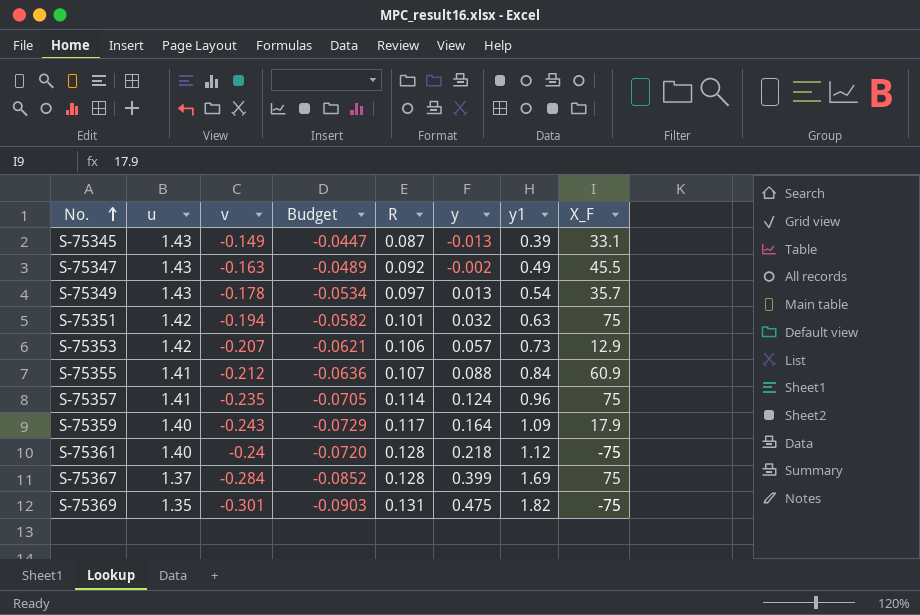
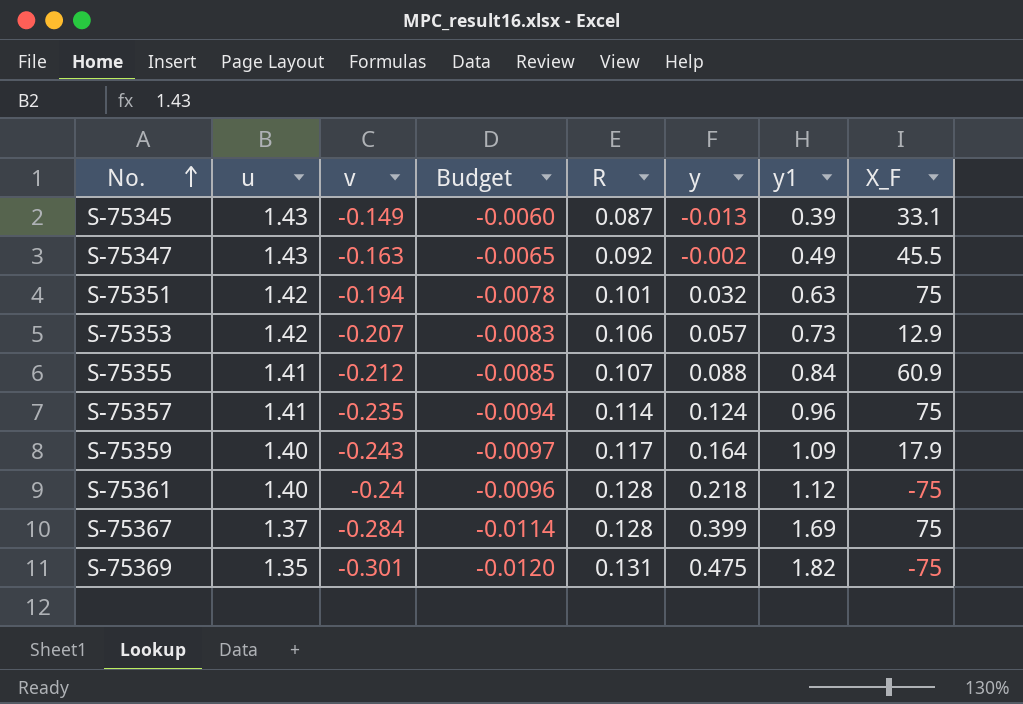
column Budget | formula: [v] * 0.3 -> [v] * 0.04
row S-75349: 1.43 | -0.178 | -0.0534 | 0.097 | 0.013 | 0.54 | 35.7 -> none

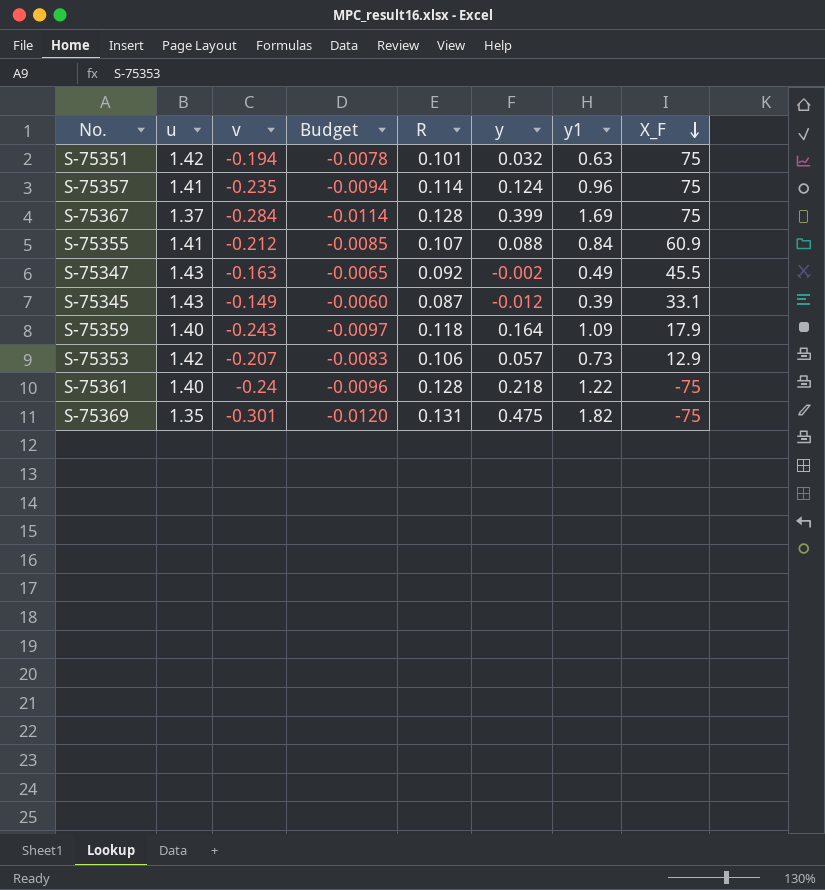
row order: No. ascending -> X_F descending
S-75345 | y: -0.013 -> -0.012
S-75359 | R: 0.117 -> 0.118
S-75361 | y1: 1.12 -> 1.22

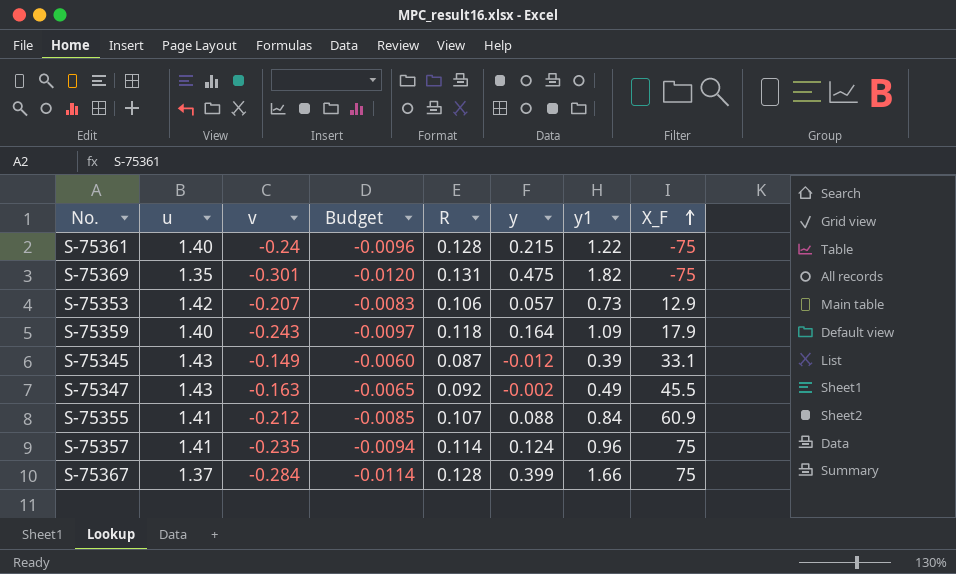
row order: X_F descending -> X_F ascending
row S-75351: 1.42 | -0.194 | -0.0078 | 0.101 | 0.032 | 0.63 | 75 -> none
S-75361 | y: 0.218 -> 0.215
S-75367 | y1: 1.69 -> 1.66

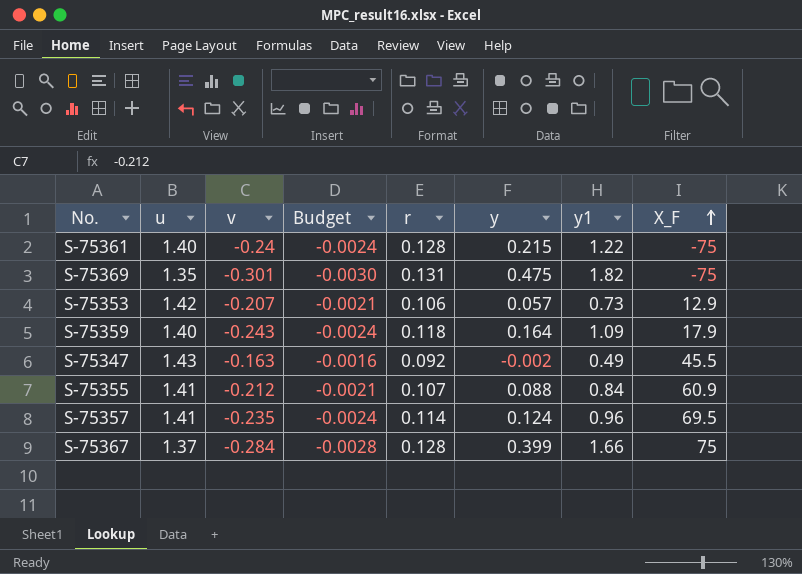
column Budget | formula: [v] * 0.04 -> [v] * 0.01
column name: R -> r
row S-75345: 1.43 | -0.149 | -0.0060 | 0.087 | -0.012 | 0.39 | 33.1 -> none
S-75357 | X_F: 75 -> 69.5

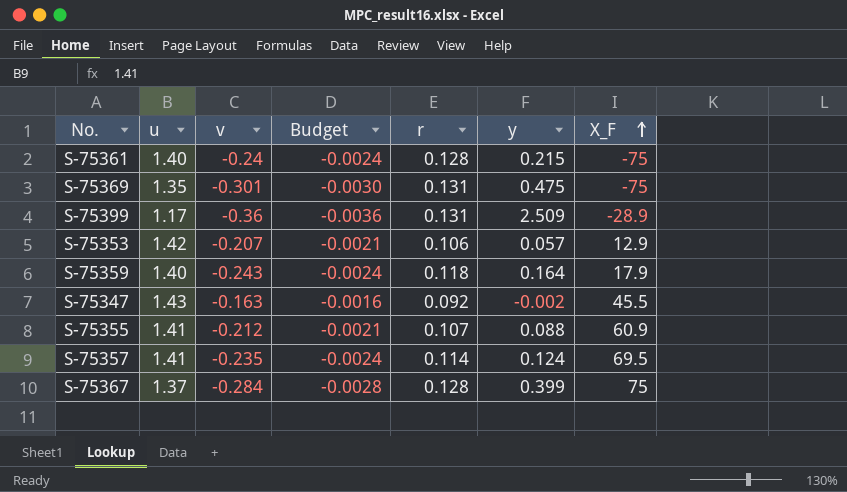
column y1 | position: 7 -> none
row S-75399: none -> 1.17 | -0.36 | -0.0036 | 0.131 | 2.509 | -28.9

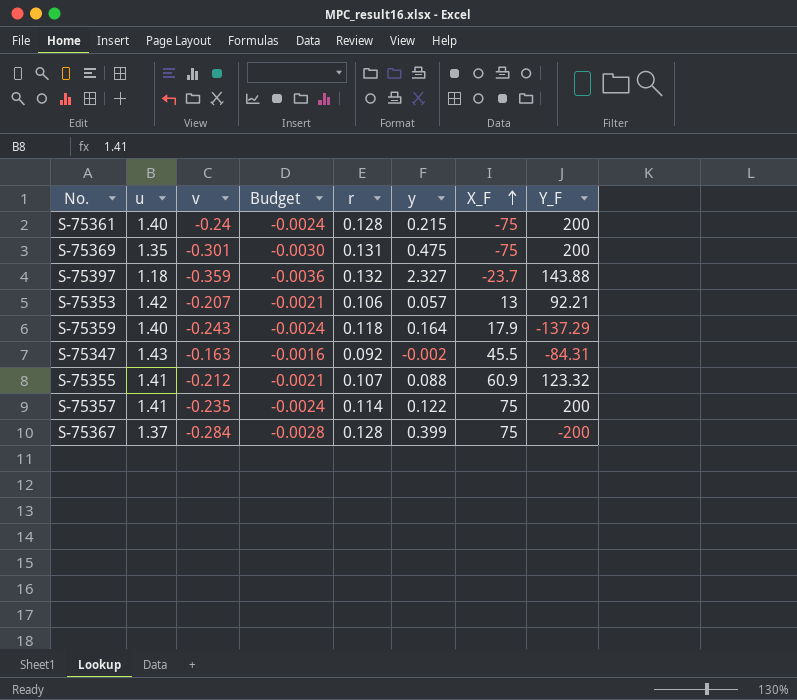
column Y_F | position: none -> 8
row S-75399: 1.17 | -0.36 | -0.0036 | 0.131 | 2.509 | -28.9 -> none
row S-75397: none -> 1.18 | -0.359 | -0.0036 | 0.132 | 2.327 | -23.7 | 143.88
S-75353 | X_F: 12.9 -> 13
S-75357 | y: 0.124 -> 0.122
S-75357 | X_F: 69.5 -> 75

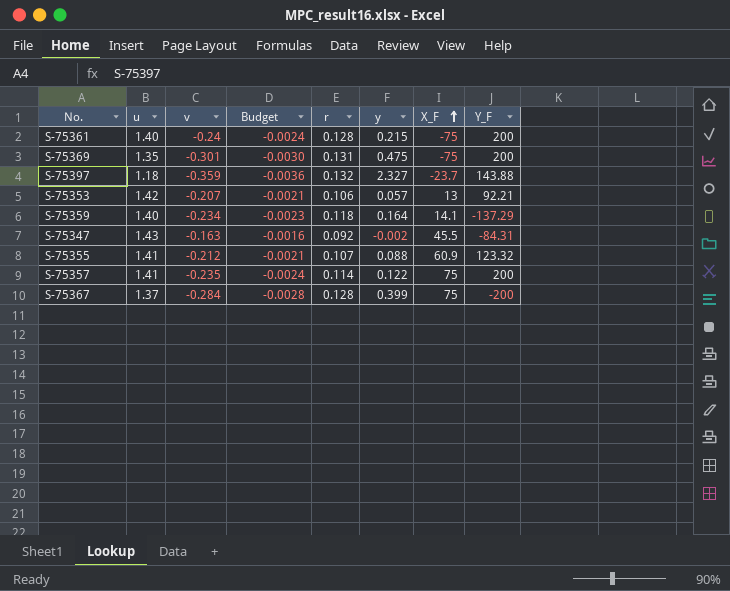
S-75359 | v: -0.243 -> -0.234
S-75359 | Budget: -0.0024 -> -0.0023
S-75359 | X_F: 17.9 -> 14.1

